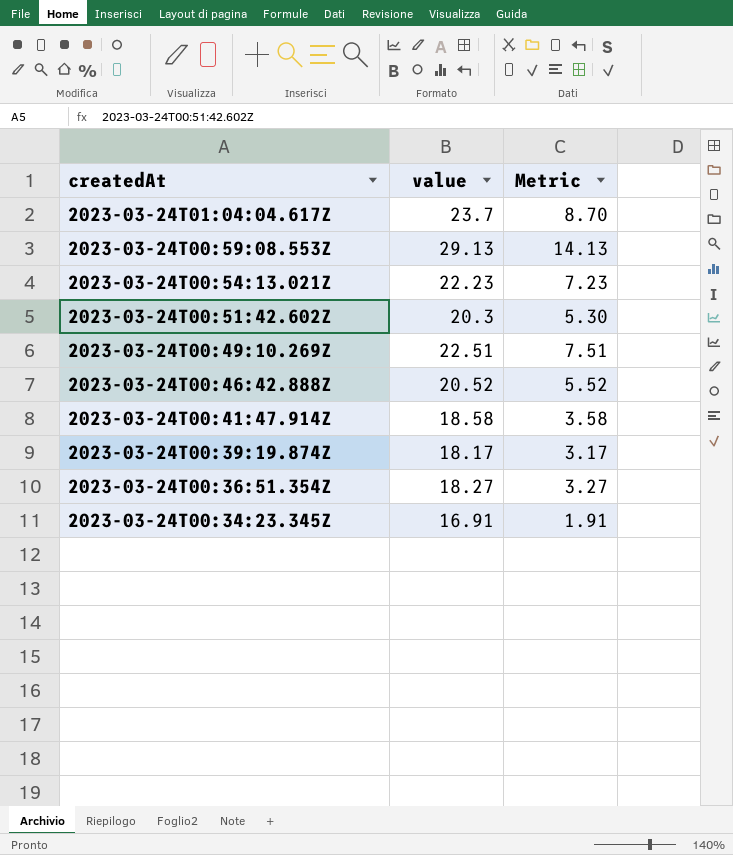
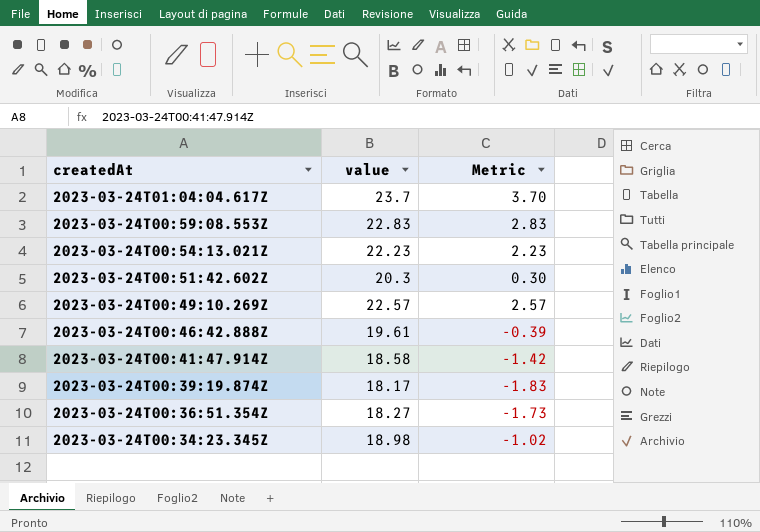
column Metric | formula: [value] - 15 -> [value] - 20
2023-03-24T00:59:08.553Z | value: 29.13 -> 22.83
2023-03-24T00:49:10.269Z | value: 22.51 -> 22.57
2023-03-24T00:46:42.888Z | value: 20.52 -> 19.61
2023-03-24T00:34:23.345Z | value: 16.91 -> 18.98

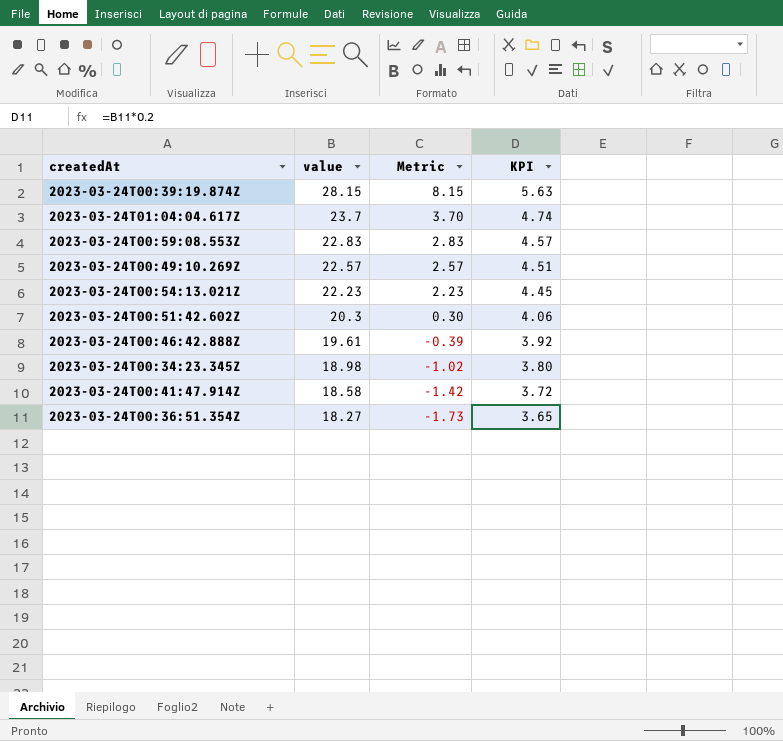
row order: createdAt descending -> value descending
column KPI | formula: none -> [value] * 0.2
2023-03-24T00:39:19.874Z | value: 18.17 -> 28.15
2023-03-24T00:39:19.874Z | Metric: -1.83 -> 8.15

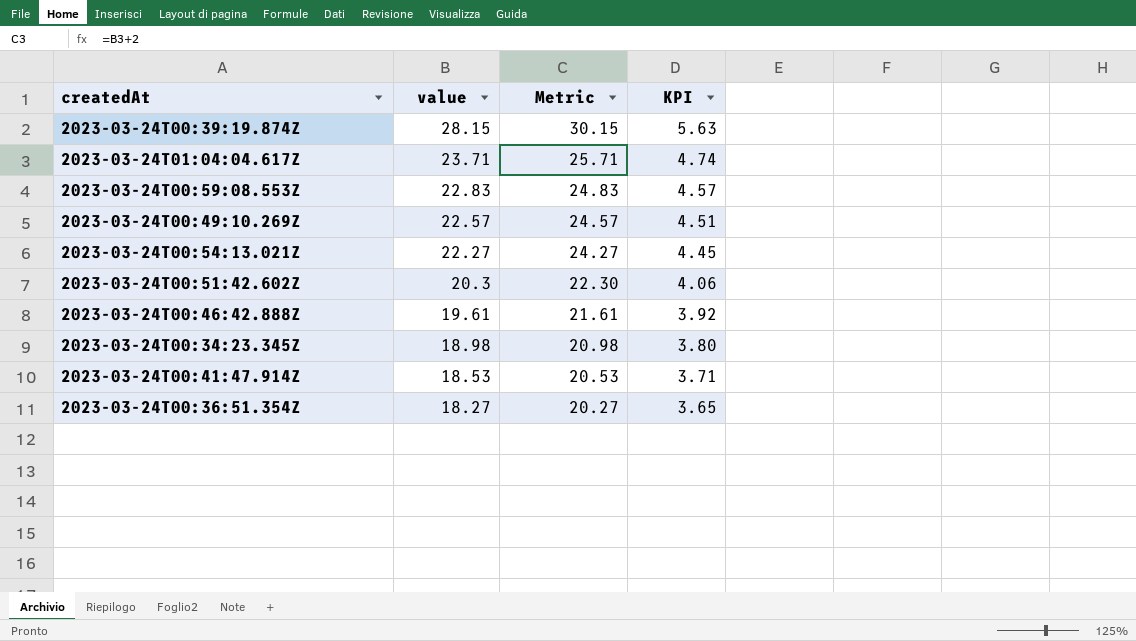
column Metric | formula: [value] - 20 -> [value] + 2
2023-03-24T01:04:04.617Z | value: 23.7 -> 23.71
2023-03-24T00:54:13.021Z | value: 22.23 -> 22.27
2023-03-24T00:41:47.914Z | value: 18.58 -> 18.53
2023-03-24T00:41:47.914Z | KPI: 3.72 -> 3.71

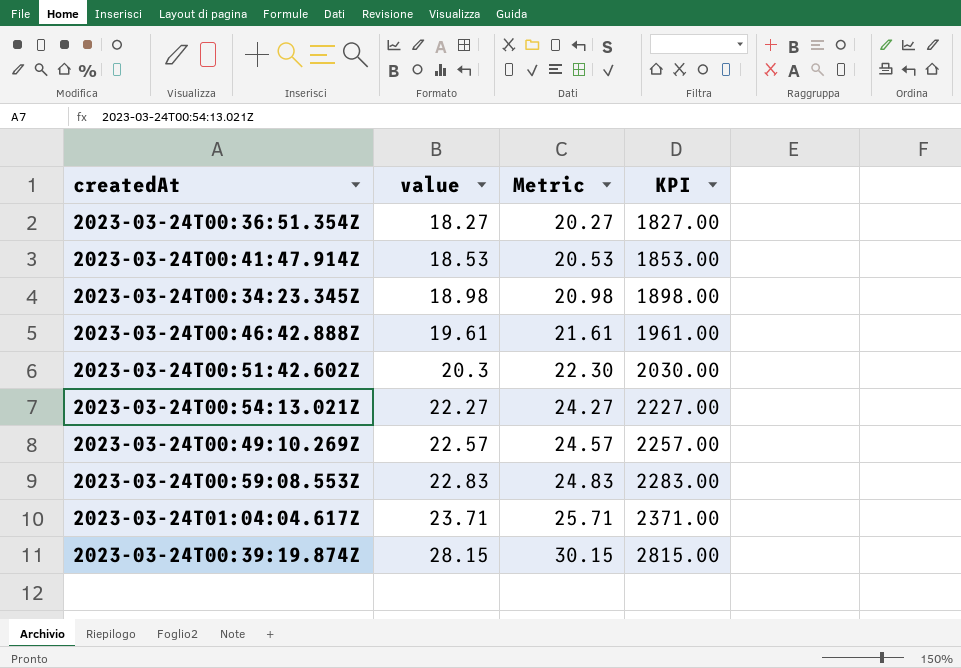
row order: value descending -> value ascending
column KPI | formula: [value] * 0.2 -> [value] * 100

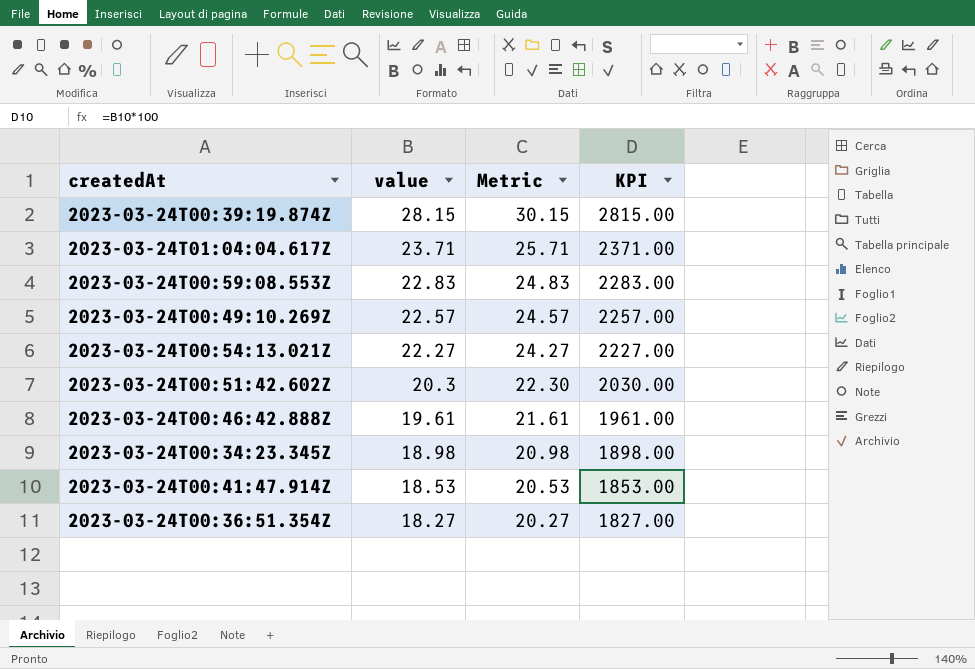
row order: value ascending -> value descending

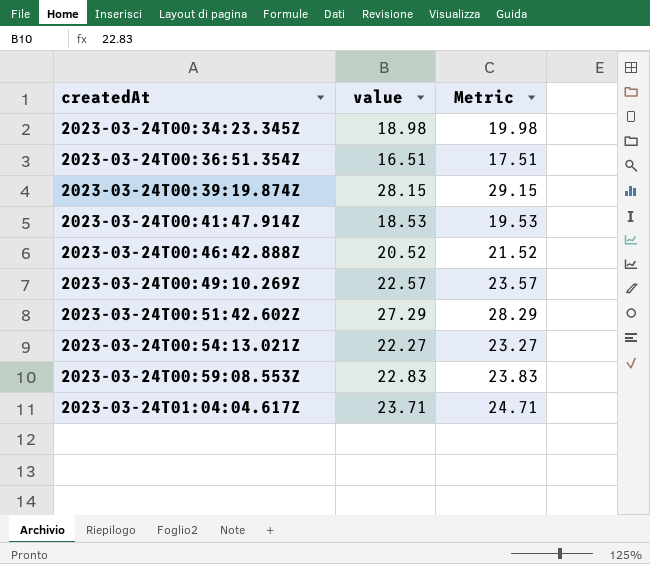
row order: value descending -> createdAt ascending
column KPI | formula: [value] * 100 -> none
column Metric | formula: [value] + 2 -> [value] + 1
2023-03-24T00:36:51.354Z | value: 18.27 -> 16.51
2023-03-24T00:46:42.888Z | value: 19.61 -> 20.52
2023-03-24T00:51:42.602Z | value: 20.3 -> 27.29

